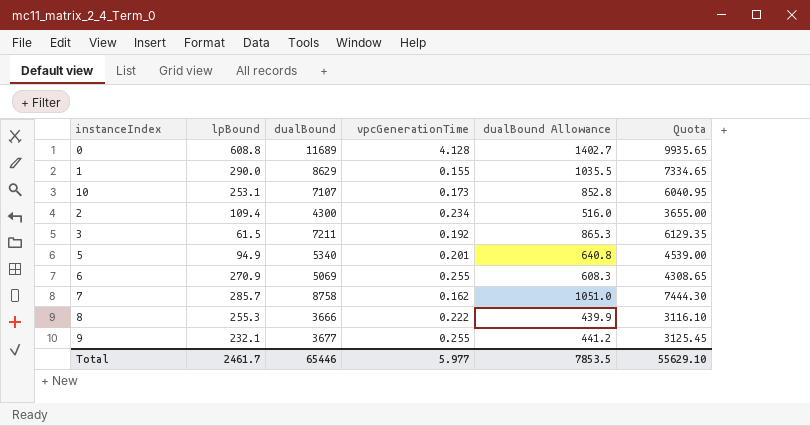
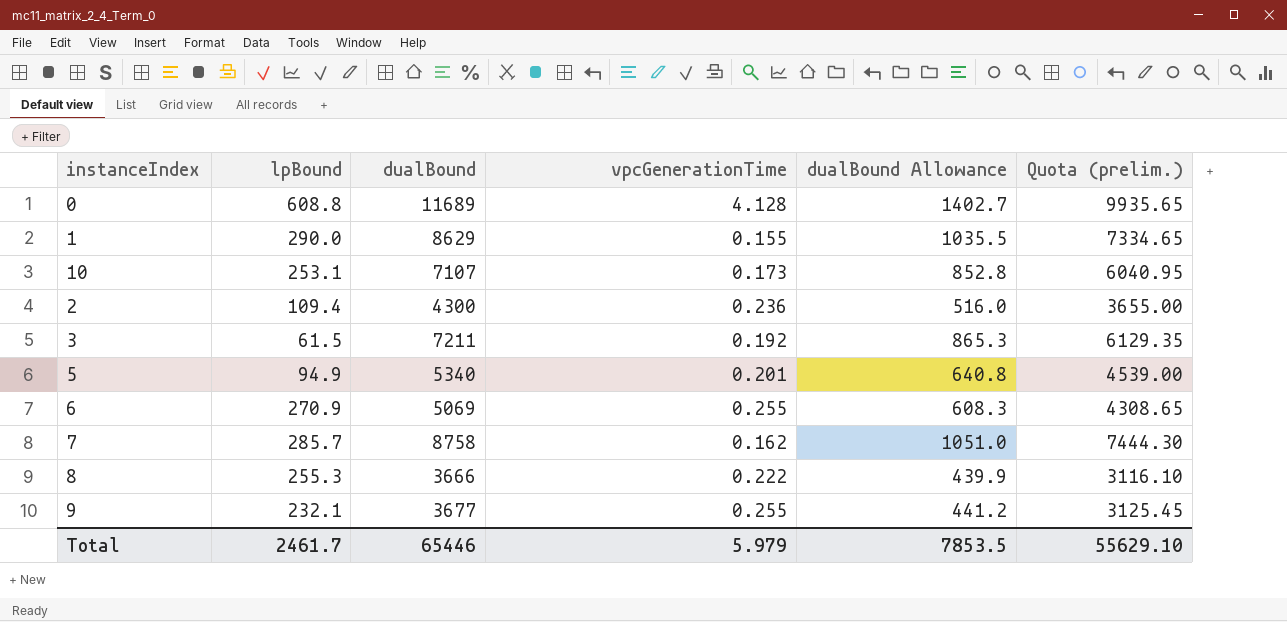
column name: Quota -> Quota (prelim.)
2 | vpcGenerationTime: 0.234 -> 0.236
Total | vpcGenerationTime: 5.977 -> 5.979

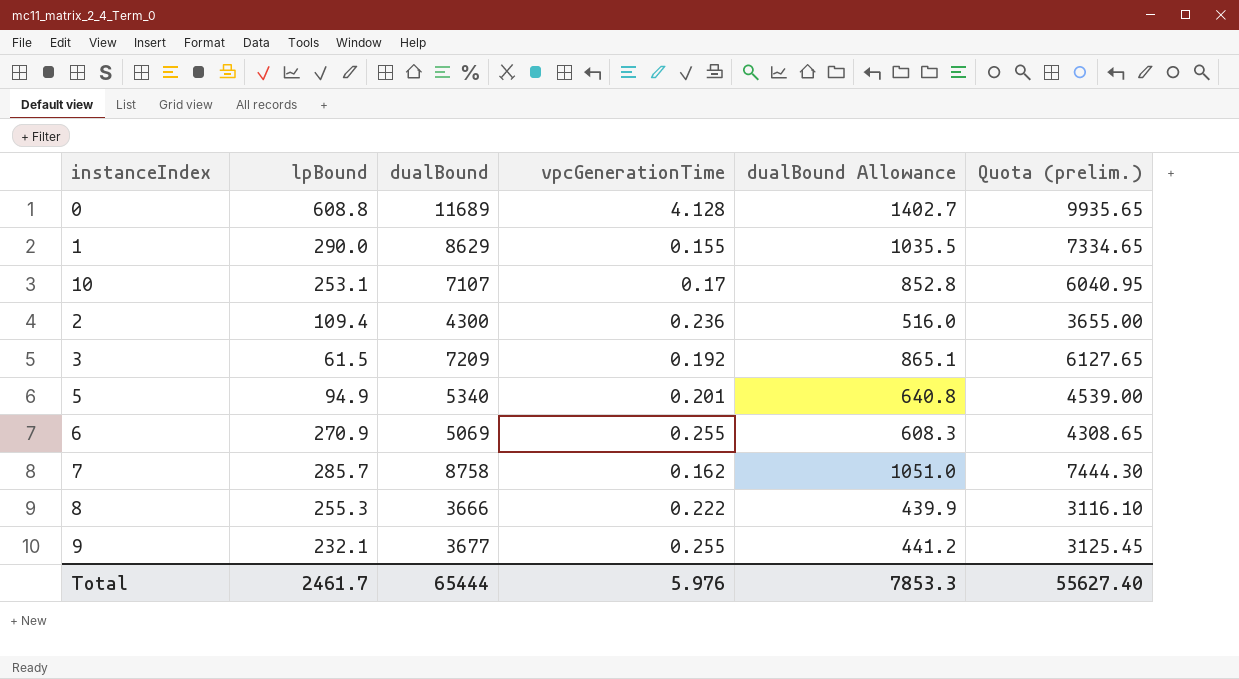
10 | vpcGenerationTime: 0.173 -> 0.17
3 | dualBound: 7211 -> 7209
3 | dualBound Allowance: 865.3 -> 865.1
3 | Quota (prelim.): 6129.35 -> 6127.65
Total | dualBound: 65446 -> 65444
Total | vpcGenerationTime: 5.979 -> 5.976
Total | dualBound Allowance: 7853.5 -> 7853.3
Total | Quota (prelim.): 55629.10 -> 55627.40

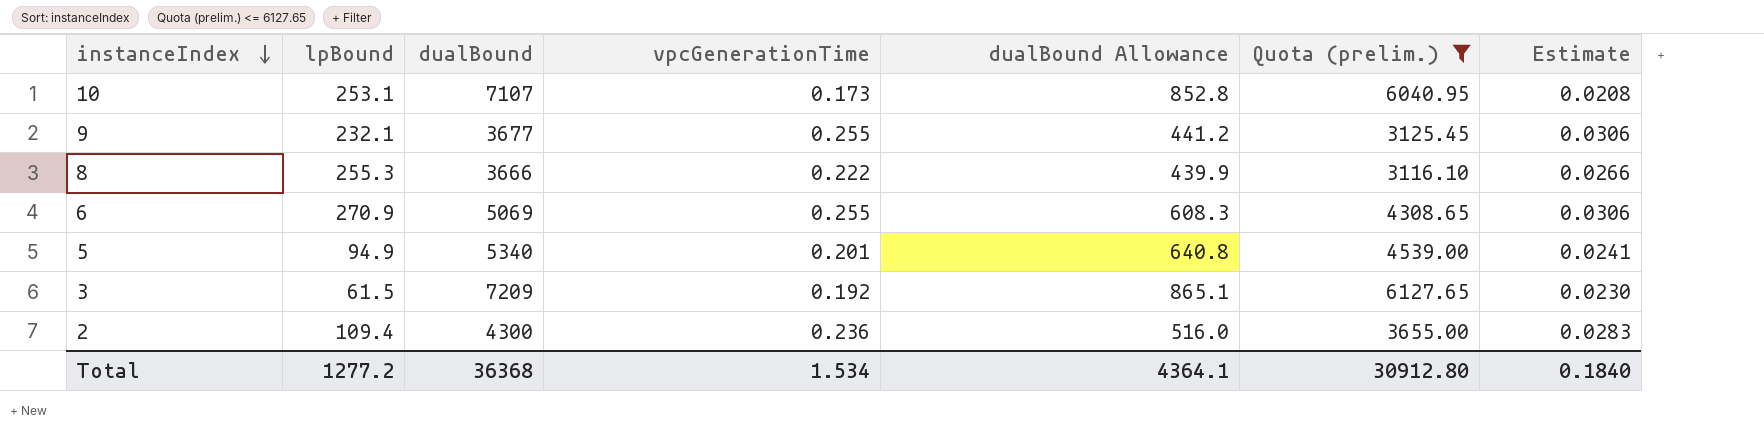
filter: none -> Quota (prelim.) <= 6127.65
row order: none -> instanceIndex descending
column Estimate | formula: none -> [vpcGenerationTime] * 0.12
10 | vpcGenerationTime: 0.17 -> 0.173
Total | lpBound: 2461.7 -> 1277.2
Total | dualBound: 65444 -> 36368
Total | vpcGenerationTime: 5.976 -> 1.534
Total | dualBound Allowance: 7853.3 -> 4364.1
Total | Quota (prelim.): 55627.40 -> 30912.80

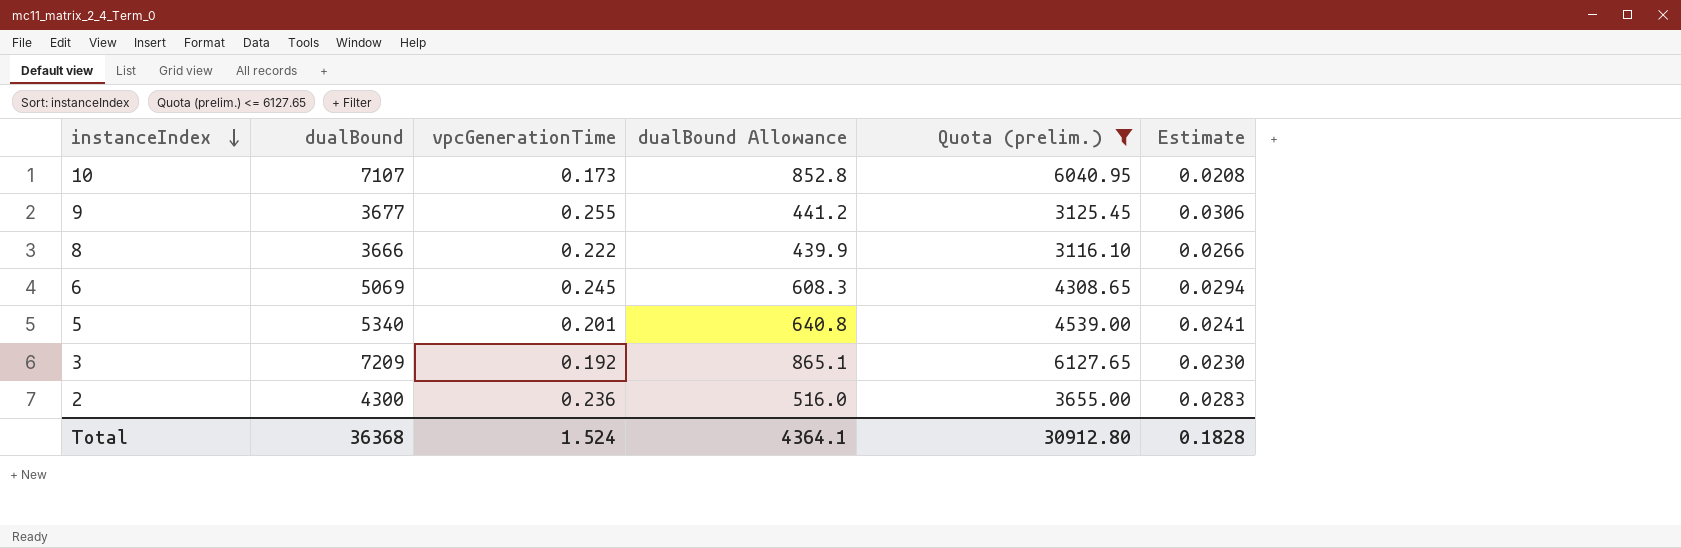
column lpBound | position: 2 -> none
6 | vpcGenerationTime: 0.255 -> 0.245
6 | Estimate: 0.0306 -> 0.0294
Total | vpcGenerationTime: 1.534 -> 1.524
Total | Estimate: 0.1840 -> 0.1828

